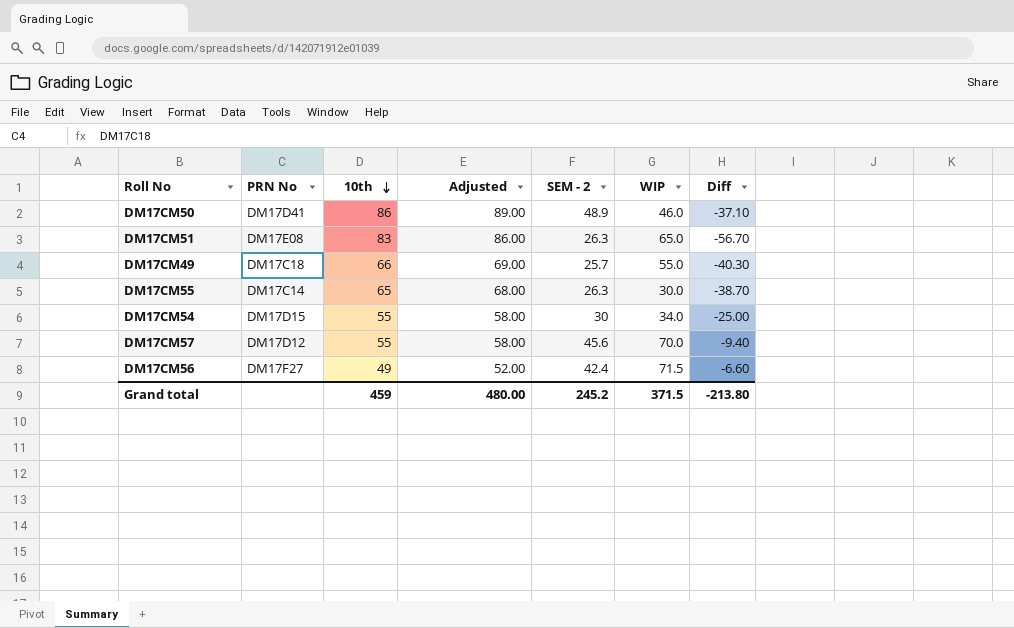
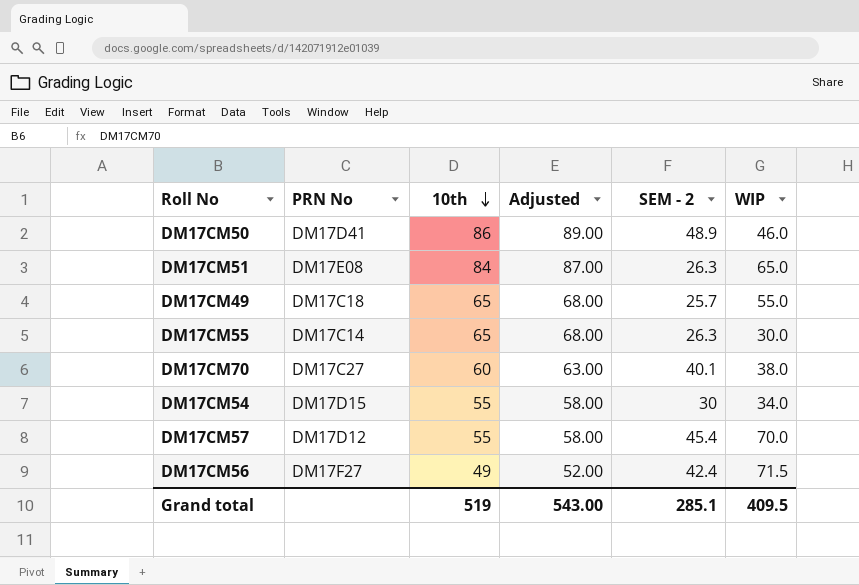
column Diff | formula: [SEM - 2] - [10th] -> none
DM17CM51 | 10th: 83 -> 84
DM17CM51 | Adjusted: 86.00 -> 87.00
DM17CM49 | 10th: 66 -> 65
DM17CM49 | Adjusted: 69.00 -> 68.00
row DM17CM70: none -> DM17C27 | 60 | 63.00 | 40.1 | 38.0
DM17CM57 | SEM - 2: 45.6 -> 45.4
Grand total | 10th: 459 -> 519
Grand total | Adjusted: 480.00 -> 543.00
Grand total | SEM - 2: 245.2 -> 285.1
Grand total | WIP: 371.5 -> 409.5

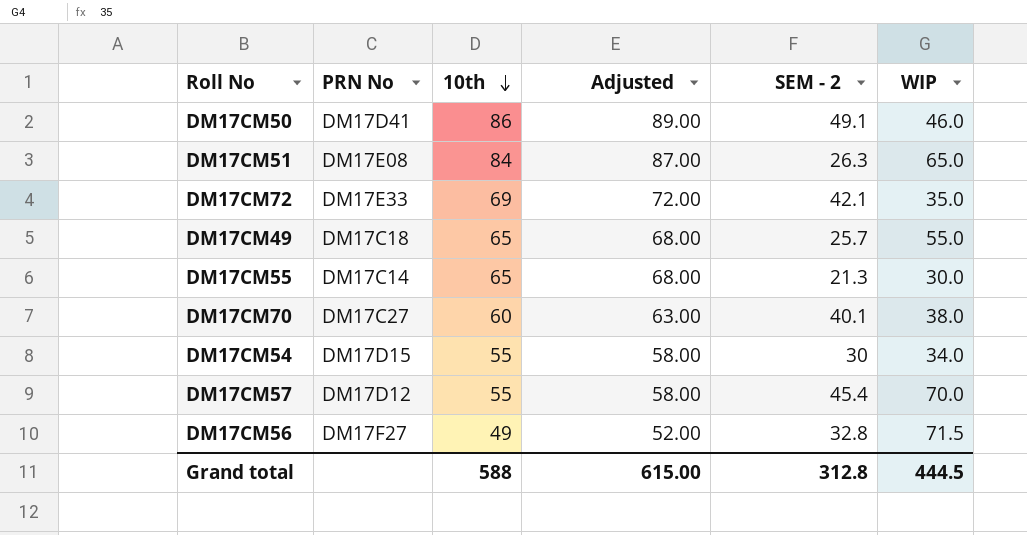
DM17CM50 | SEM - 2: 48.9 -> 49.1
row DM17CM72: none -> DM17E33 | 69 | 72.00 | 42.1 | 35.0
DM17CM55 | SEM - 2: 26.3 -> 21.3
DM17CM56 | SEM - 2: 42.4 -> 32.8
Grand total | 10th: 519 -> 588
Grand total | Adjusted: 543.00 -> 615.00
Grand total | SEM - 2: 285.1 -> 312.8
Grand total | WIP: 409.5 -> 444.5

